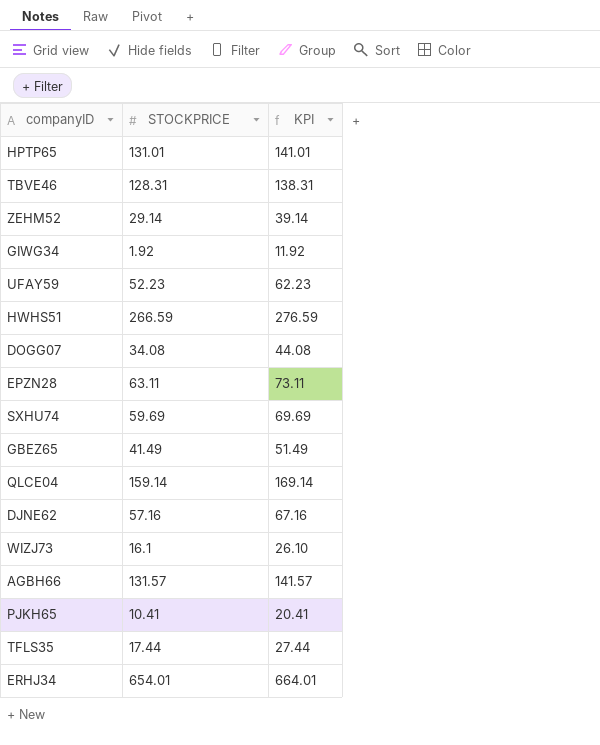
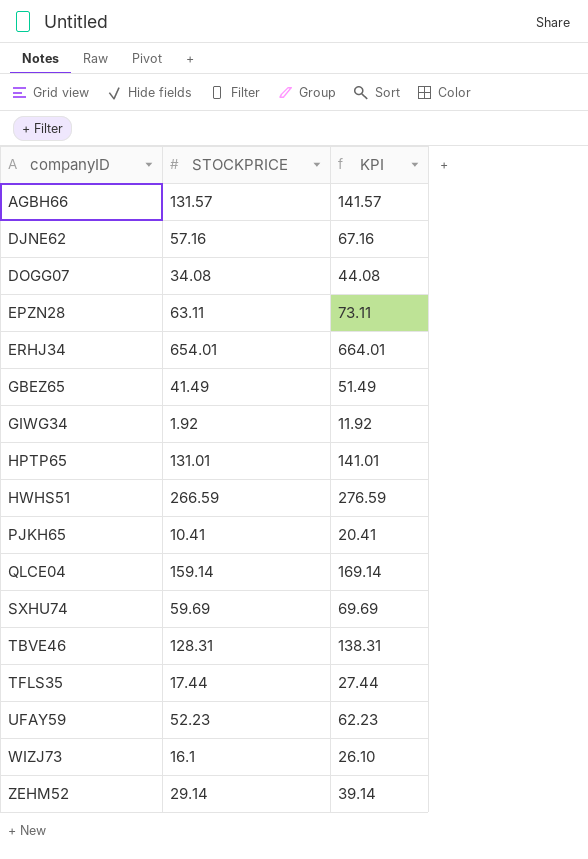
row order: none -> companyID ascending

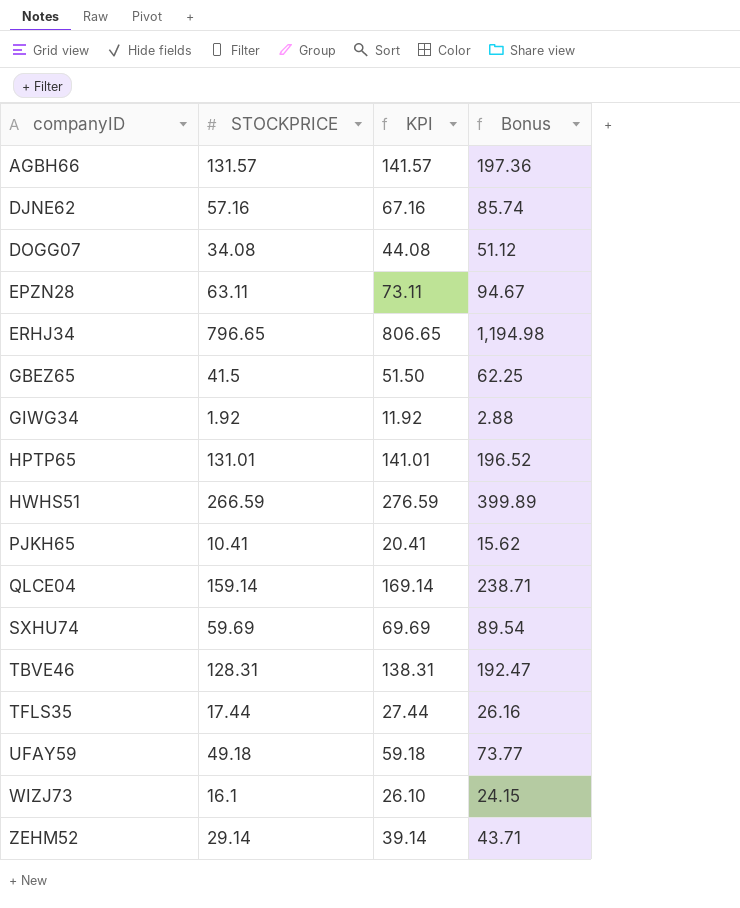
column Bonus | formula: none -> [STOCKPRICE] * 1.5
ERHJ34 | STOCKPRICE: 654.01 -> 796.65
ERHJ34 | KPI: 664.01 -> 806.65
GBEZ65 | STOCKPRICE: 41.49 -> 41.5
GBEZ65 | KPI: 51.49 -> 51.50
UFAY59 | STOCKPRICE: 52.23 -> 49.18
UFAY59 | KPI: 62.23 -> 59.18

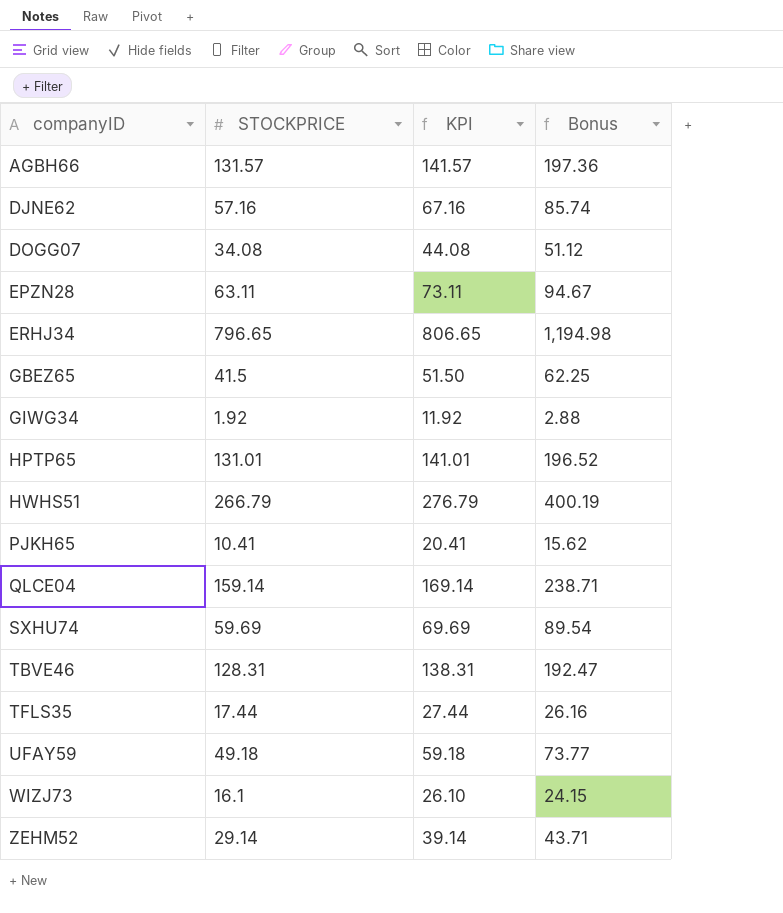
HWHS51 | STOCKPRICE: 266.59 -> 266.79
HWHS51 | KPI: 276.59 -> 276.79
HWHS51 | Bonus: 399.89 -> 400.19

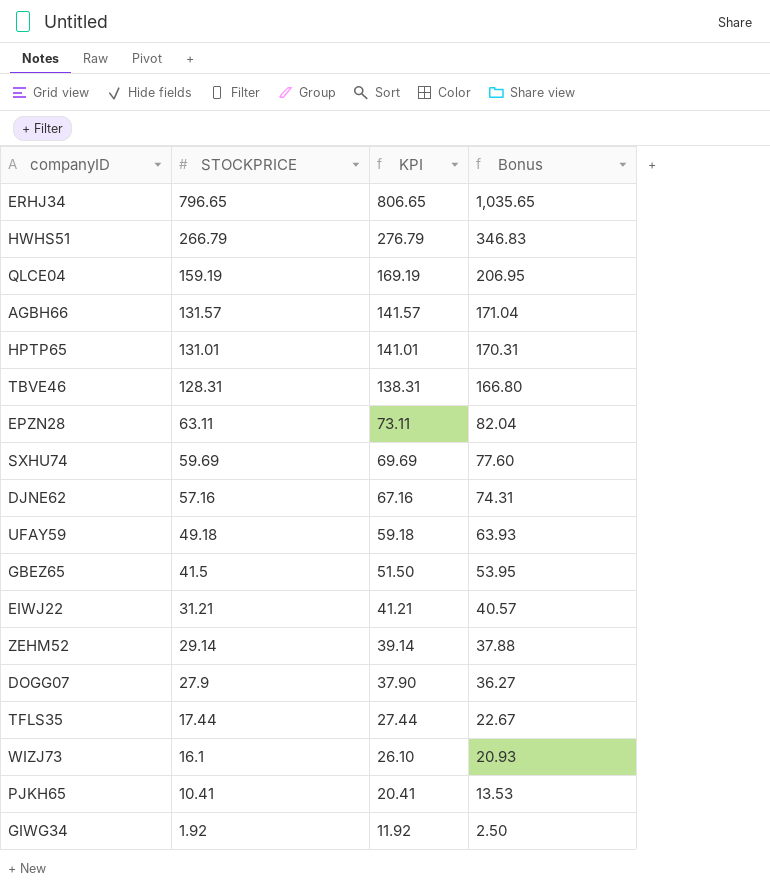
row order: companyID ascending -> STOCKPRICE descending
column Bonus | formula: [STOCKPRICE] * 1.5 -> [STOCKPRICE] * 1.3
QLCE04 | STOCKPRICE: 159.14 -> 159.19
QLCE04 | KPI: 169.14 -> 169.19
row EIWJ22: none -> 31.21 | 41.21 | 40.57
DOGG07 | STOCKPRICE: 34.08 -> 27.9
DOGG07 | KPI: 44.08 -> 37.90

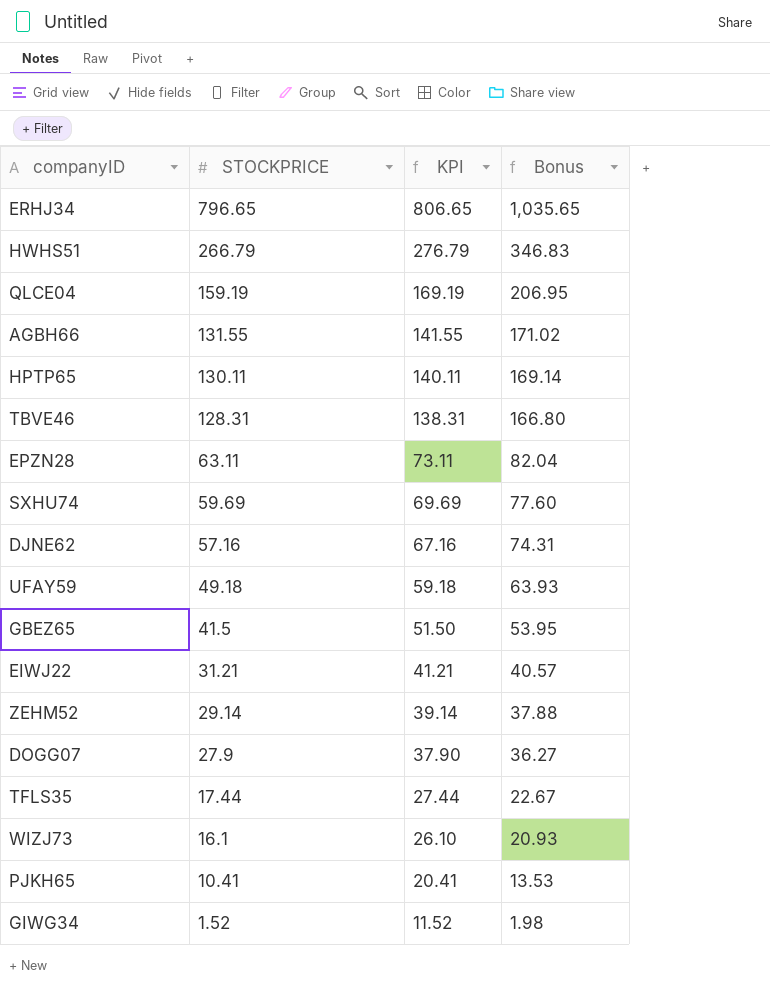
AGBH66 | STOCKPRICE: 131.57 -> 131.55
AGBH66 | KPI: 141.57 -> 141.55
AGBH66 | Bonus: 171.04 -> 171.02
HPTP65 | STOCKPRICE: 131.01 -> 130.11
HPTP65 | KPI: 141.01 -> 140.11
HPTP65 | Bonus: 170.31 -> 169.14
GIWG34 | STOCKPRICE: 1.92 -> 1.52
GIWG34 | KPI: 11.92 -> 11.52
GIWG34 | Bonus: 2.50 -> 1.98

